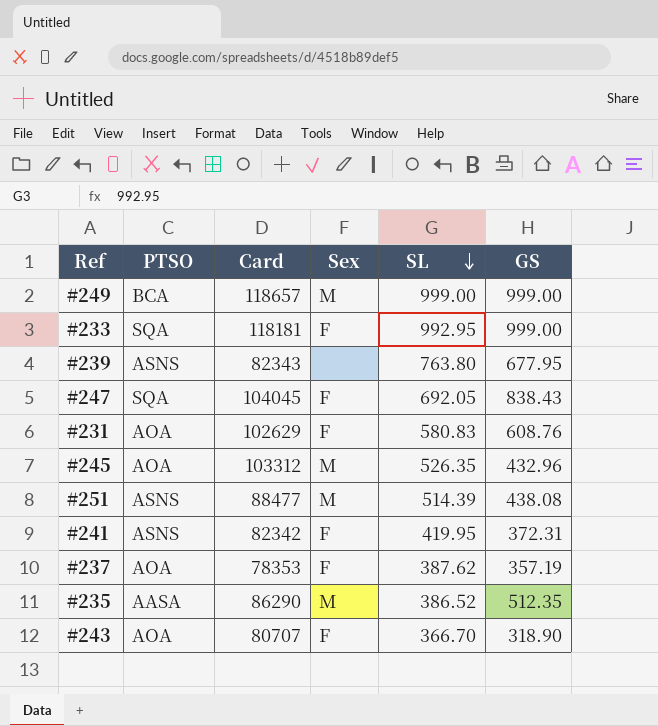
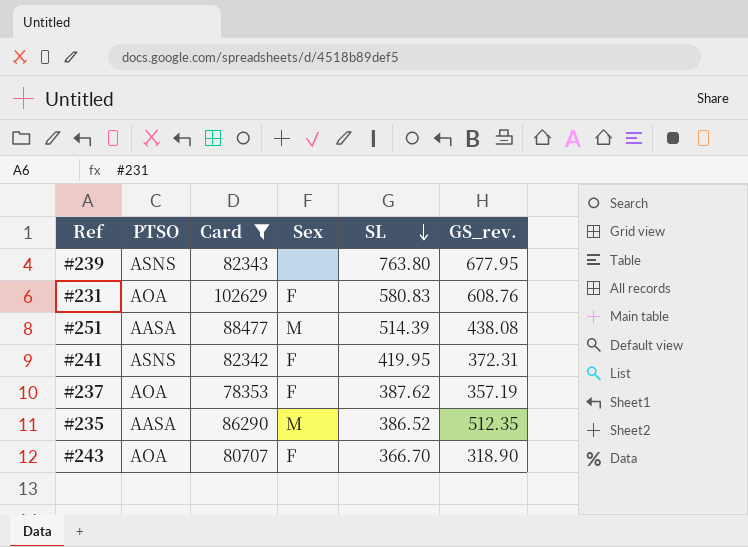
filter: none -> Card <= 102629
column name: GS -> GS_rev.
#251 | PTSO: ASNS -> AASA

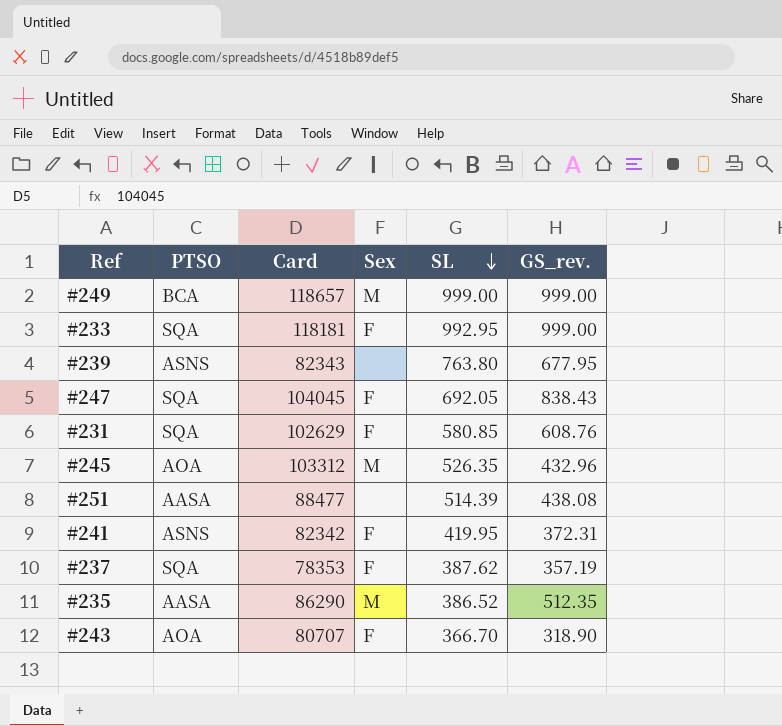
filter: Card <= 102629 -> none
#231 | PTSO: AOA -> SQA
#231 | SL: 580.83 -> 580.85
#251 | Sex: M -> none
#237 | PTSO: AOA -> SQA

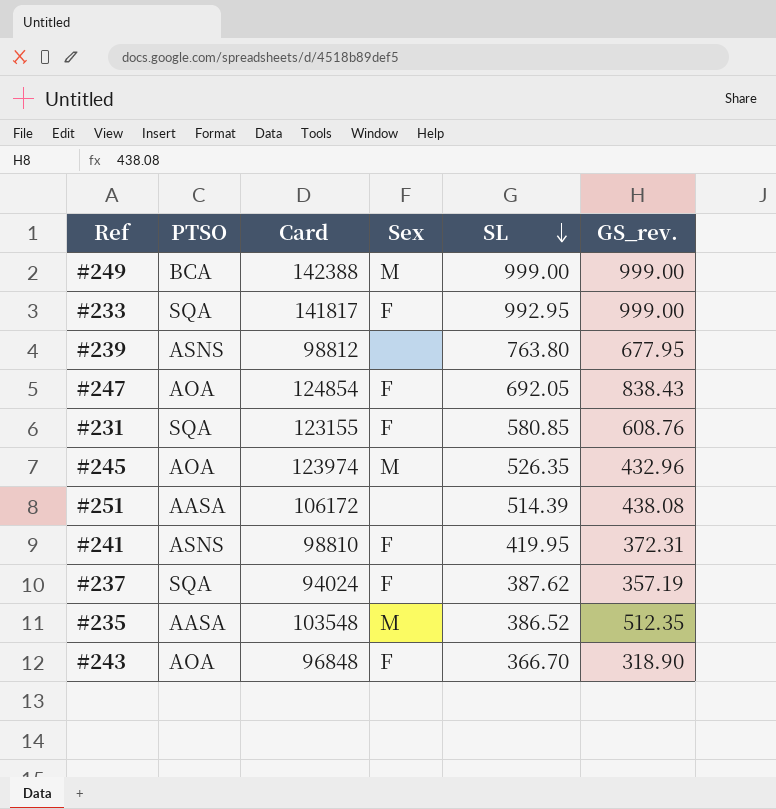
#249 | Card: 118657 -> 142388
#233 | Card: 118181 -> 141817
#239 | Card: 82343 -> 98812
#247 | PTSO: SQA -> AOA
#247 | Card: 104045 -> 124854
#231 | Card: 102629 -> 123155
#245 | Card: 103312 -> 123974
#251 | Card: 88477 -> 106172
#241 | Card: 82342 -> 98810
#237 | Card: 78353 -> 94024
#235 | Card: 86290 -> 103548
#243 | Card: 80707 -> 96848

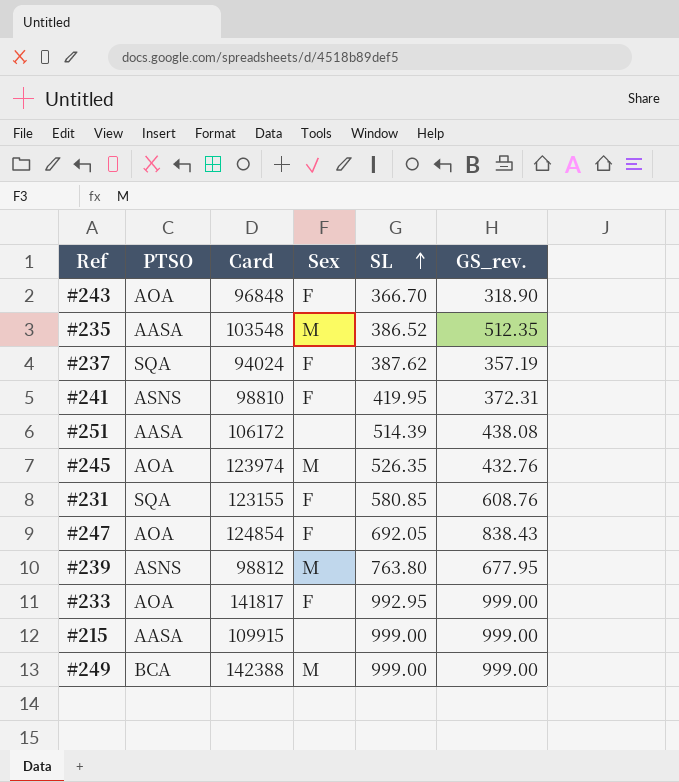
row order: SL descending -> SL ascending
#245 | GS_rev.: 432.96 -> 432.76
#239 | Sex: none -> M
#233 | PTSO: SQA -> AOA
row #215: none -> AASA | 109915 | none | 999.00 | 999.00

